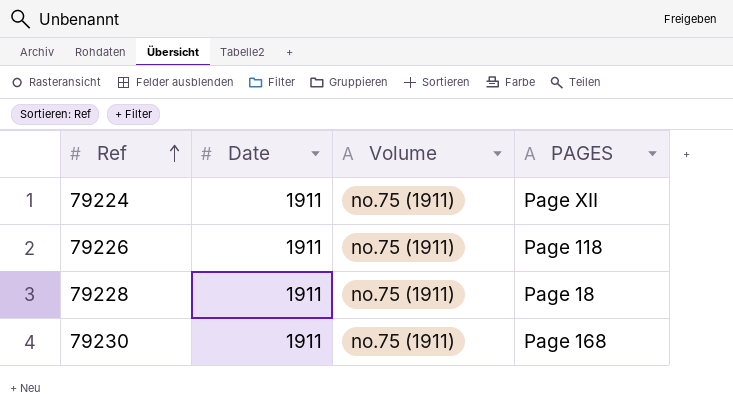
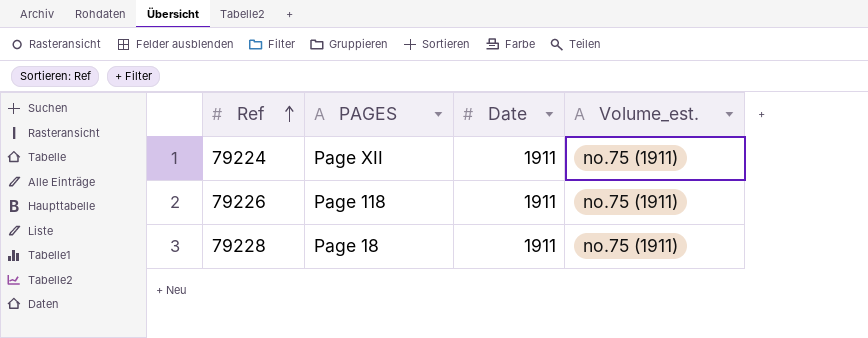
column PAGES | position: 4 -> 2
column name: Volume -> Volume_est.
row 79230: 1911 | no.75 (1911) | Page 168 -> none

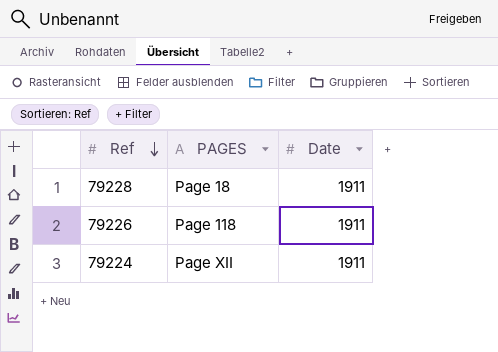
row order: Ref ascending -> Ref descending
column Volume_est. | position: 4 -> none

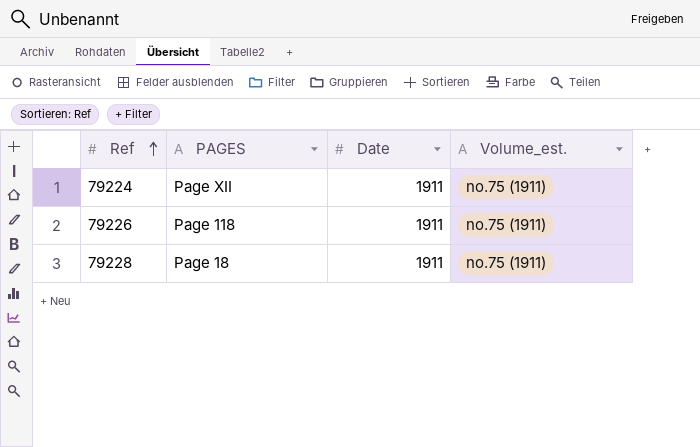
row order: Ref descending -> Ref ascending
column Volume_est. | position: none -> 4

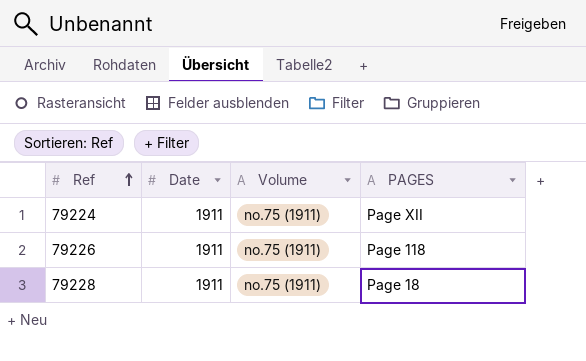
column name: Volume_est. -> Volume
column PAGES | position: 2 -> 4

